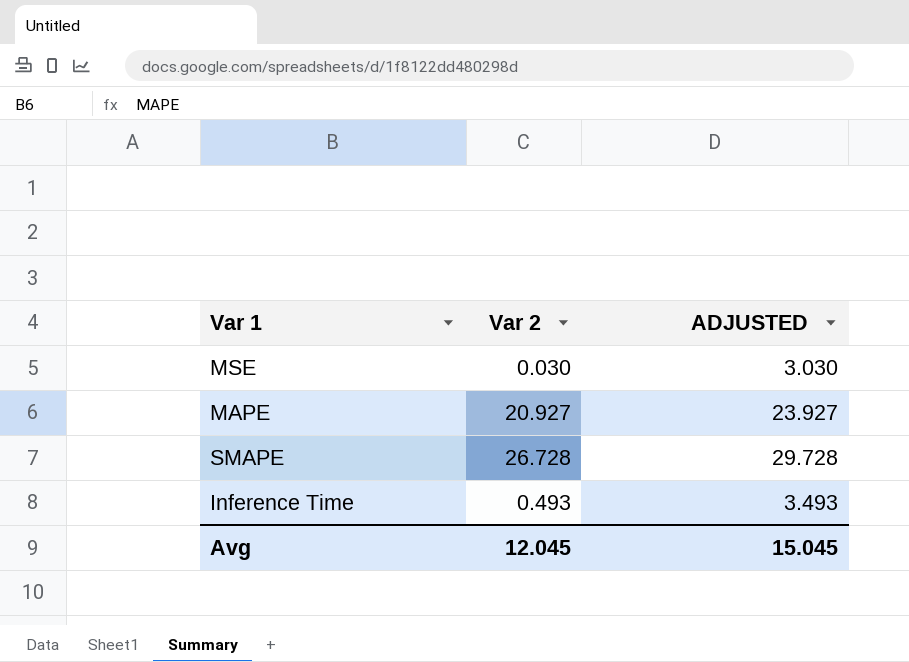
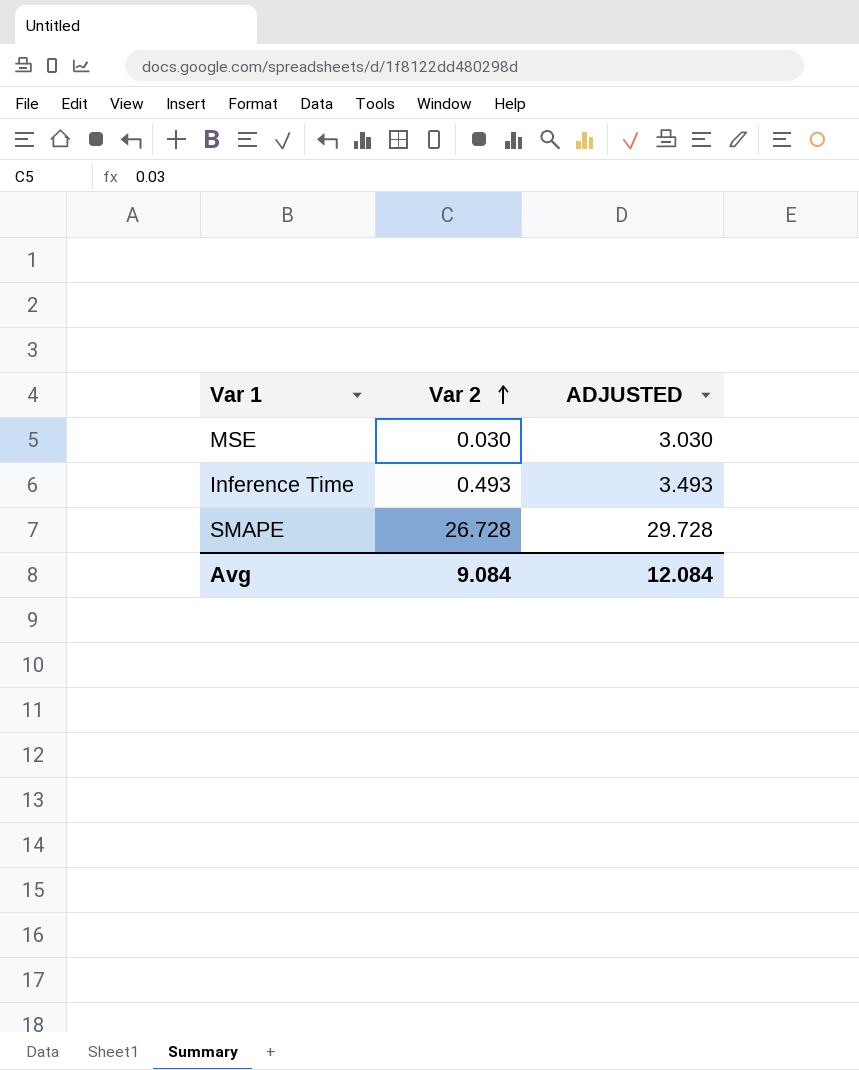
row order: none -> Var 2 ascending
row MAPE: 20.927 | 23.927 -> none
Avg | Var 2: 12.045 -> 9.084
Avg | ADJUSTED: 15.045 -> 12.084

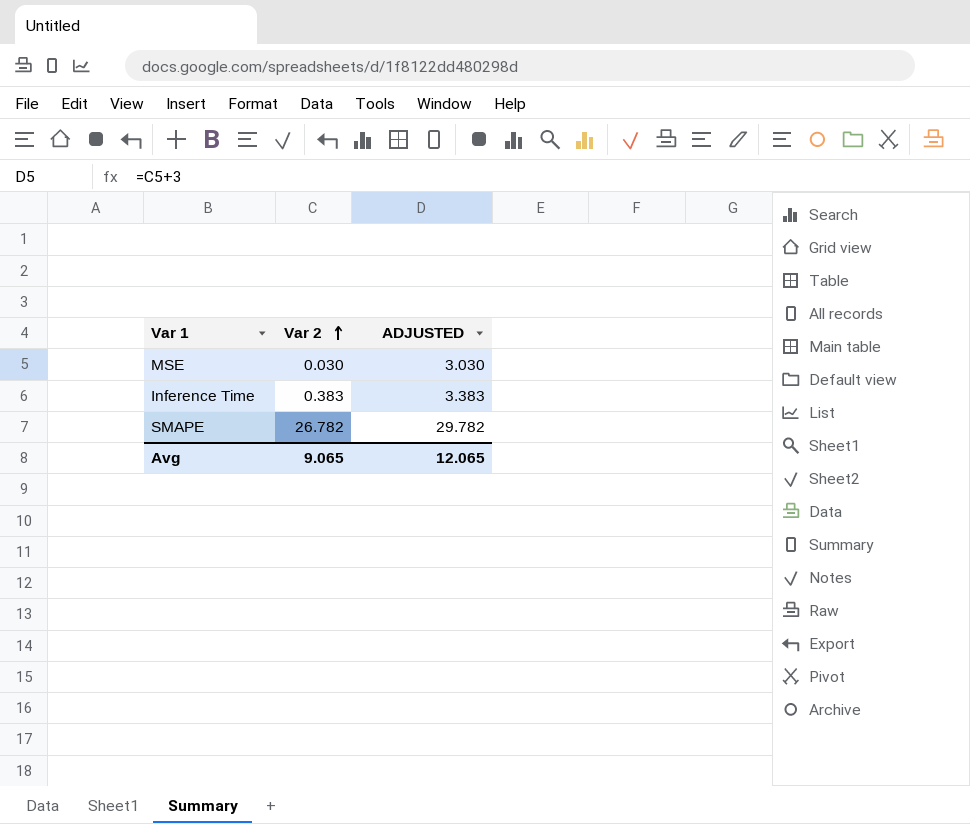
Inference Time | Var 2: 0.493 -> 0.383
Inference Time | ADJUSTED: 3.493 -> 3.383
SMAPE | Var 2: 26.728 -> 26.782
SMAPE | ADJUSTED: 29.728 -> 29.782
Avg | Var 2: 9.084 -> 9.065
Avg | ADJUSTED: 12.084 -> 12.065

